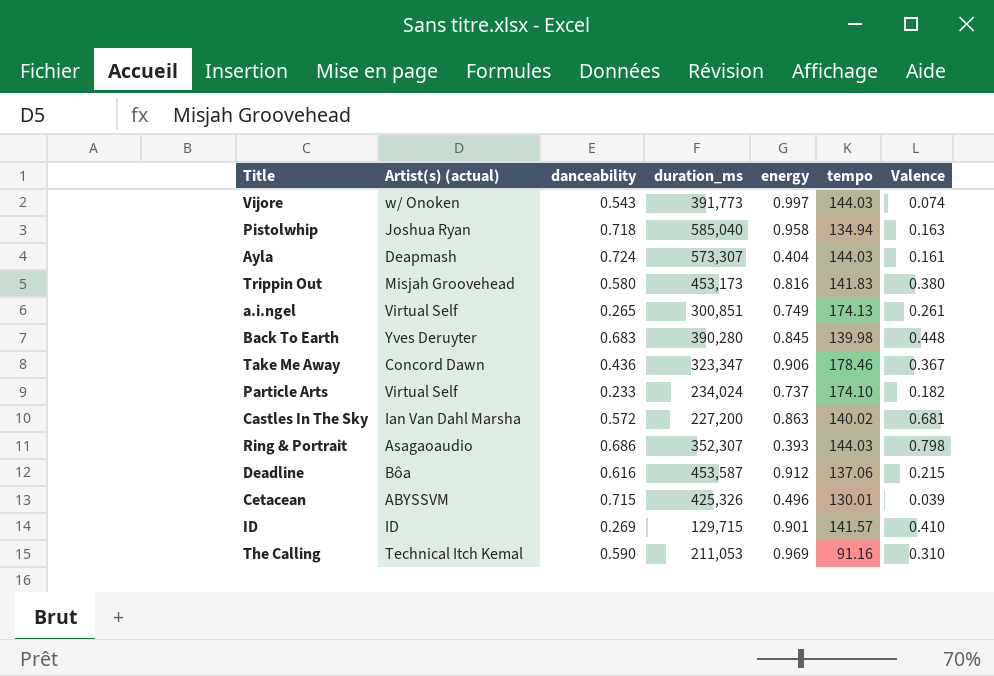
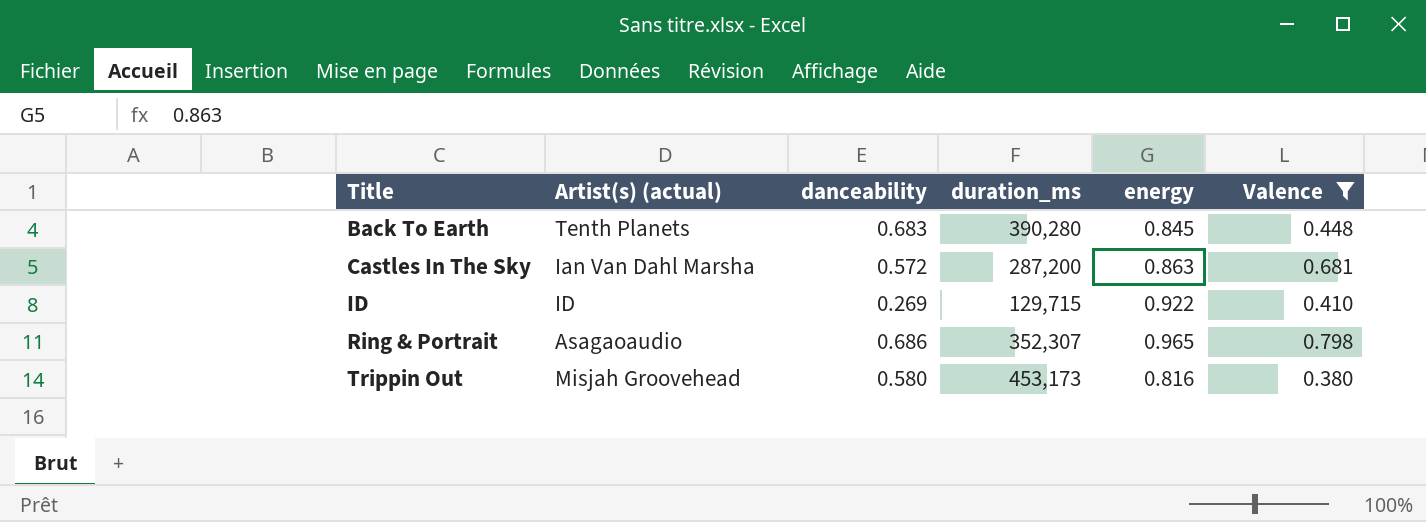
filter: none -> Valence >= 0.380
row order: none -> Title ascending
column tempo | position: 6 -> none
Back To Earth | Artist(s) (actual): Yves Deruyter -> Tenth Planets
Castles In The Sky | duration_ms: 227,200 -> 287,200
ID | energy: 0.901 -> 0.922
Ring & Portrait | energy: 0.393 -> 0.965

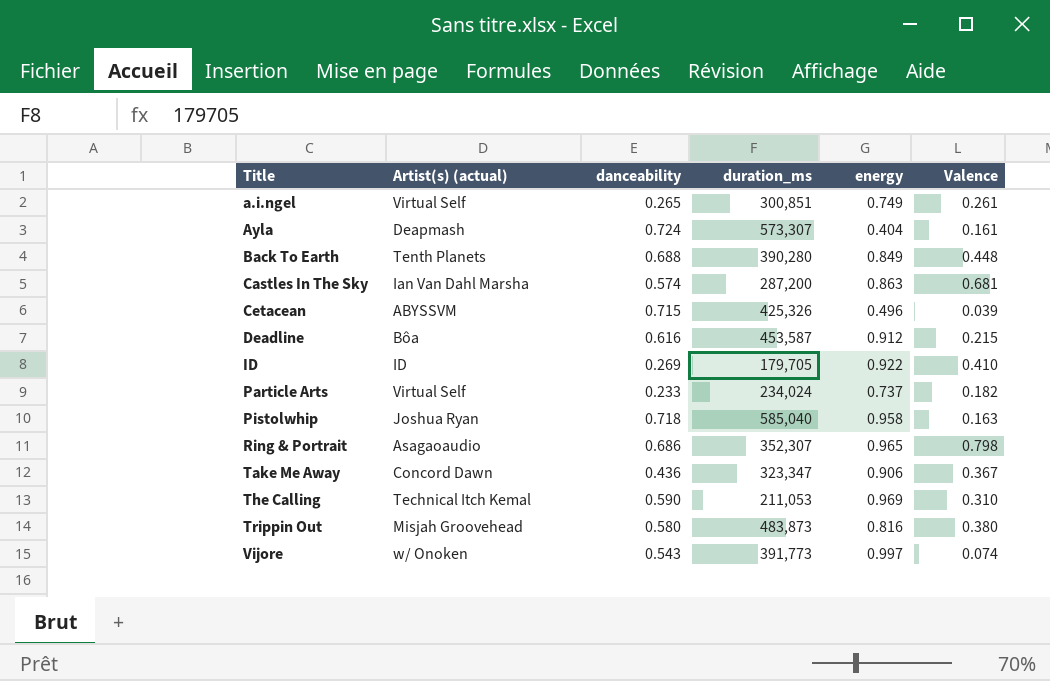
filter: Valence >= 0.380 -> none
Back To Earth | danceability: 0.683 -> 0.688
Back To Earth | energy: 0.845 -> 0.849
Castles In The Sky | danceability: 0.572 -> 0.574
ID | duration_ms: 129,715 -> 179,705
Trippin Out | duration_ms: 453,173 -> 483,873

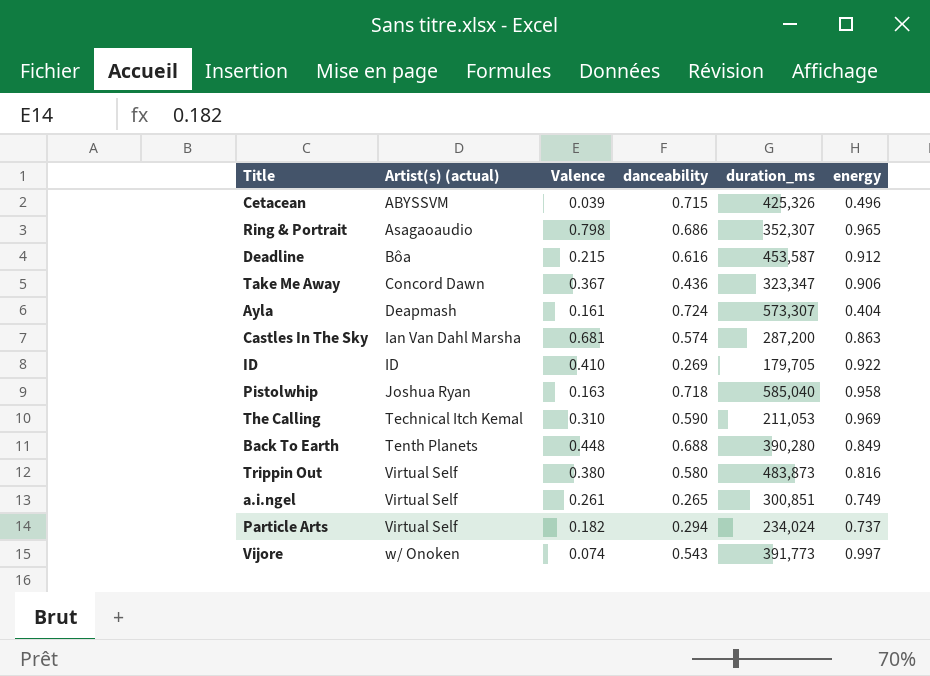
row order: Title ascending -> Artist(s) (actual) ascending
column Valence | position: 6 -> 3
Trippin Out | Artist(s) (actual): Misjah Groovehead -> Virtual Self
Particle Arts | danceability: 0.233 -> 0.294

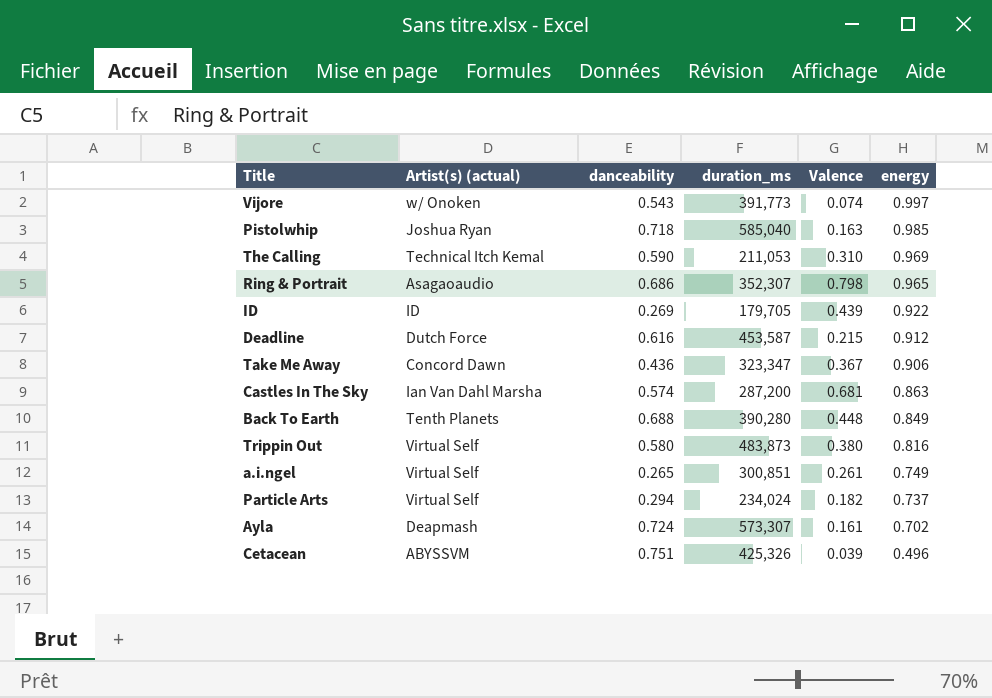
row order: Artist(s) (actual) ascending -> energy descending
column Valence | position: 3 -> 5
Pistolwhip | energy: 0.958 -> 0.985
ID | Valence: 0.410 -> 0.439
Deadline | Artist(s) (actual): Bôa -> Dutch Force
Ayla | energy: 0.404 -> 0.702
Cetacean | danceability: 0.715 -> 0.751

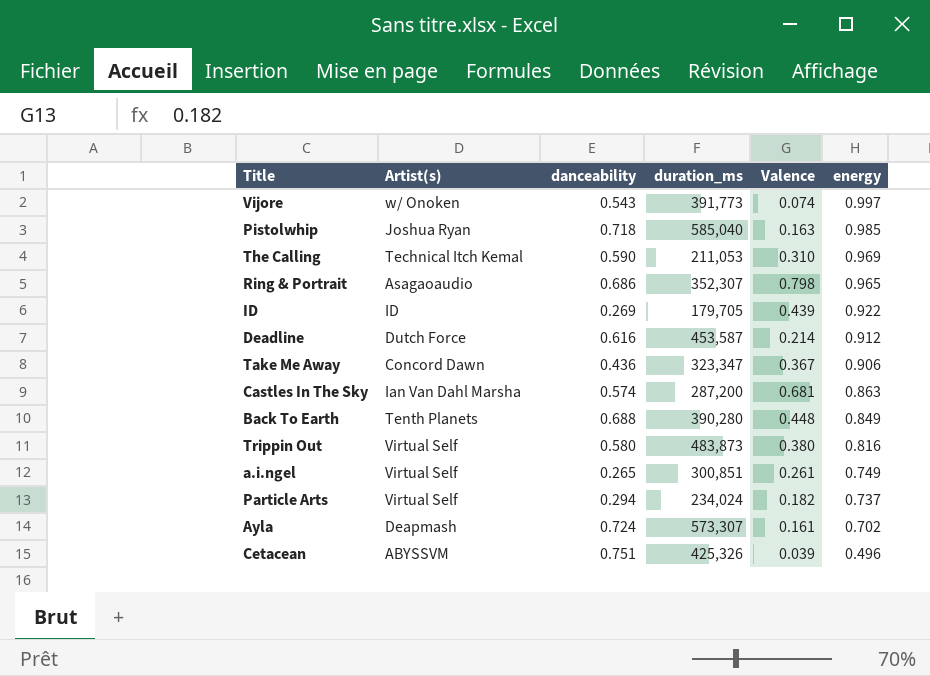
column name: Artist(s) (actual) -> Artist(s)
Deadline | Valence: 0.215 -> 0.214

